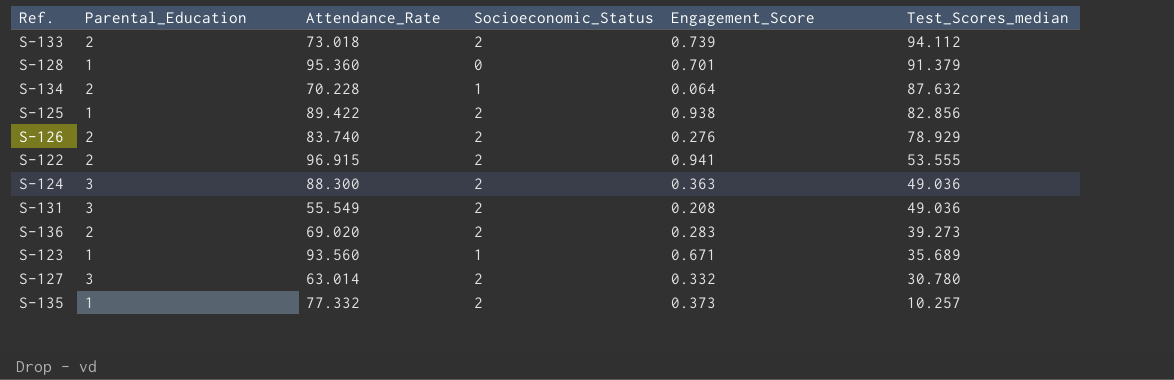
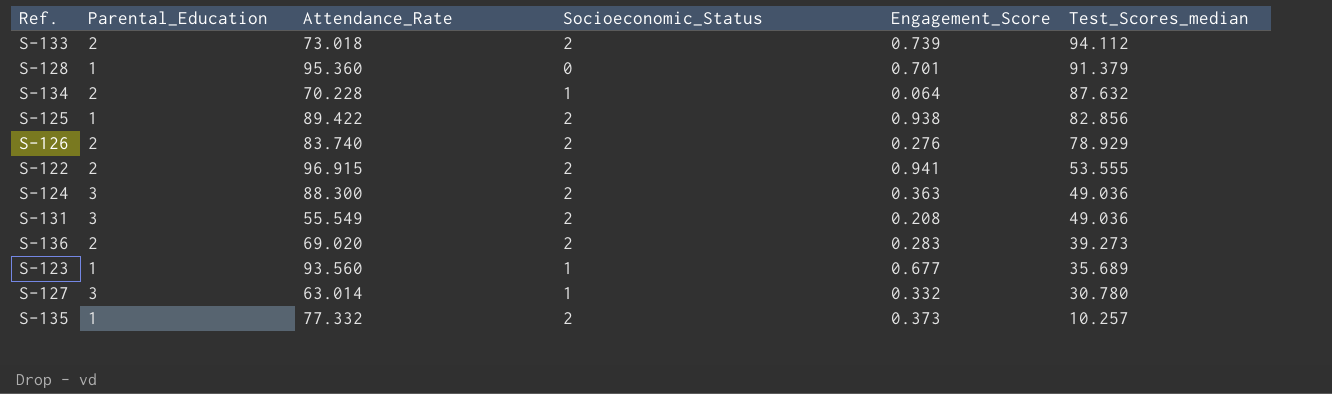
S-123 | Engagement_Score: 0.671 -> 0.677
S-127 | Socioeconomic_Status: 2 -> 1

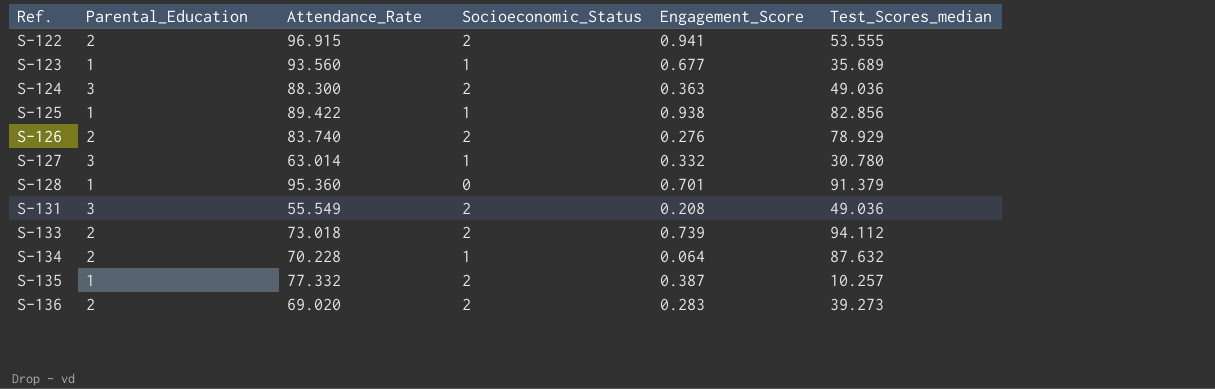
row order: Test_Scores_median descending -> Ref. ascending
S-125 | Socioeconomic_Status: 2 -> 1
S-135 | Engagement_Score: 0.373 -> 0.387

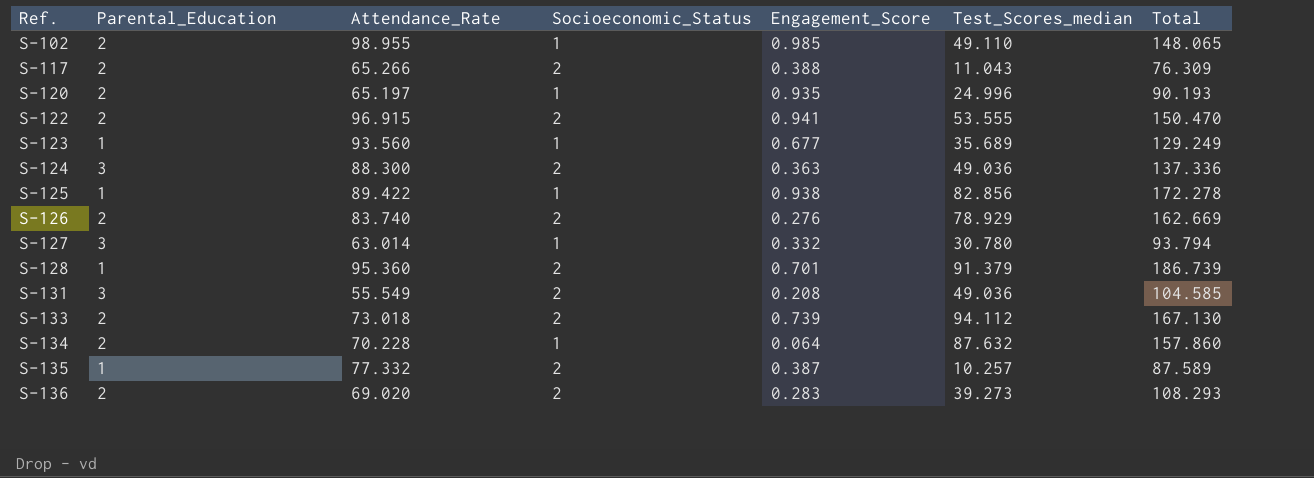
column Total | formula: none -> [Attendance_Rate] + [Test_Scores_median]
row S-102: none -> 2 | 98.955 | 1 | 0.985 | 49.110 | 148.065
row S-117: none -> 2 | 65.266 | 2 | 0.388 | 11.043 | 76.309
row S-120: none -> 2 | 65.197 | 1 | 0.935 | 24.996 | 90.193
S-128 | Socioeconomic_Status: 0 -> 2

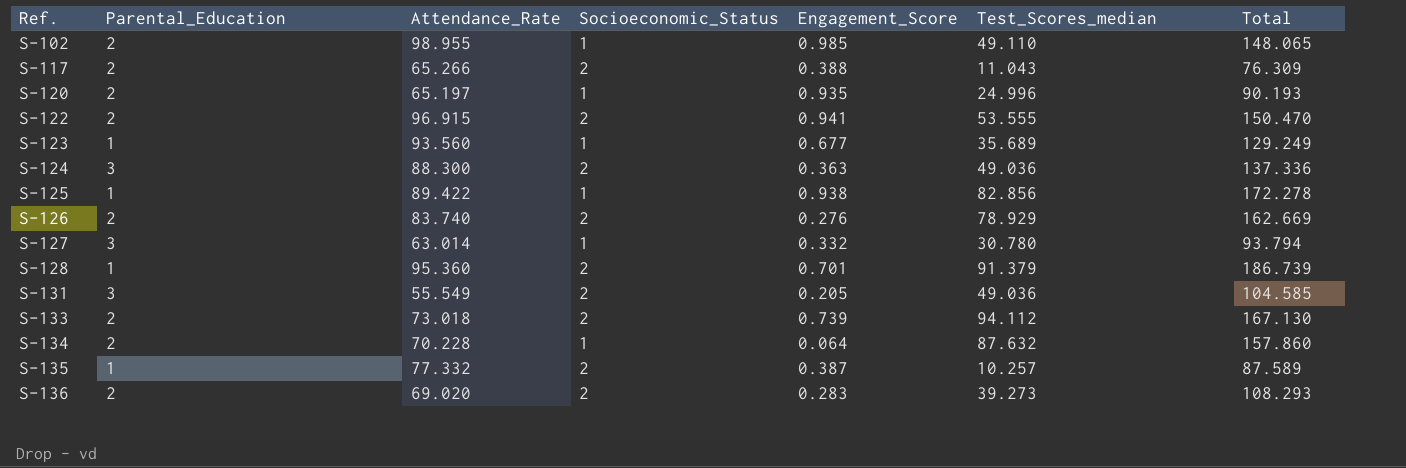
S-131 | Engagement_Score: 0.208 -> 0.205

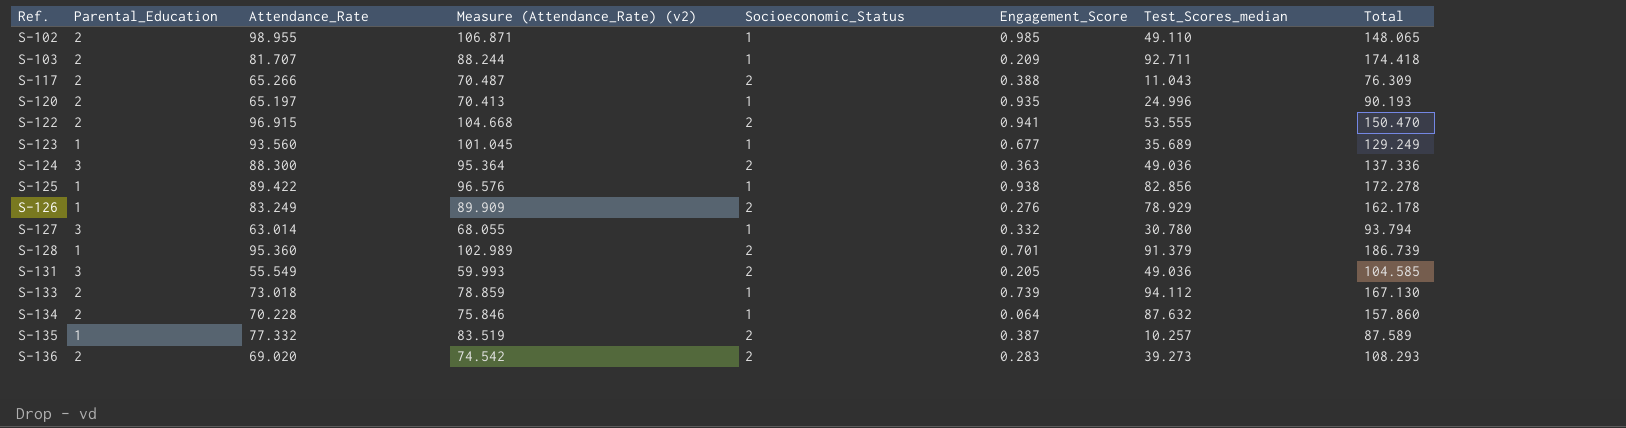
column Measure (Attendance_Rate) (v2) | formula: none -> [Attendance_Rate] * 1.08
row S-103: none -> 2 | 81.707 | 88.244 | 1 | 0.209 | 92.711 | 174.418
S-126 | Parental_Education: 2 -> 1
S-126 | Attendance_Rate: 83.740 -> 83.249
S-126 | Total: 162.669 -> 162.178
S-133 | Socioeconomic_Status: 2 -> 1

